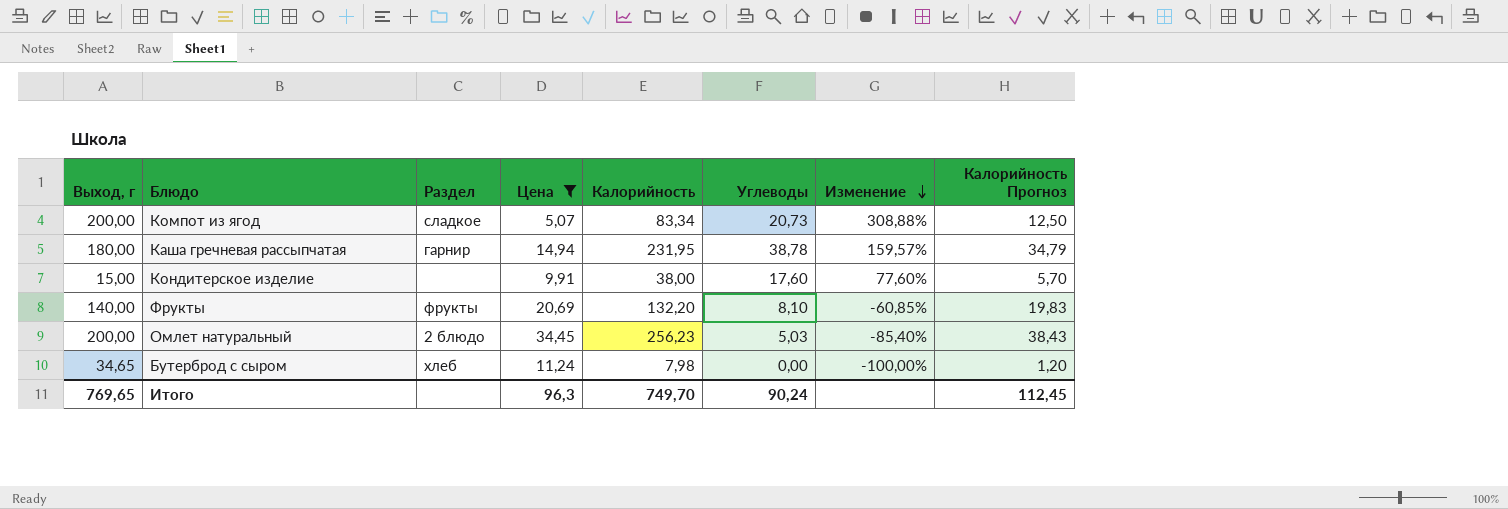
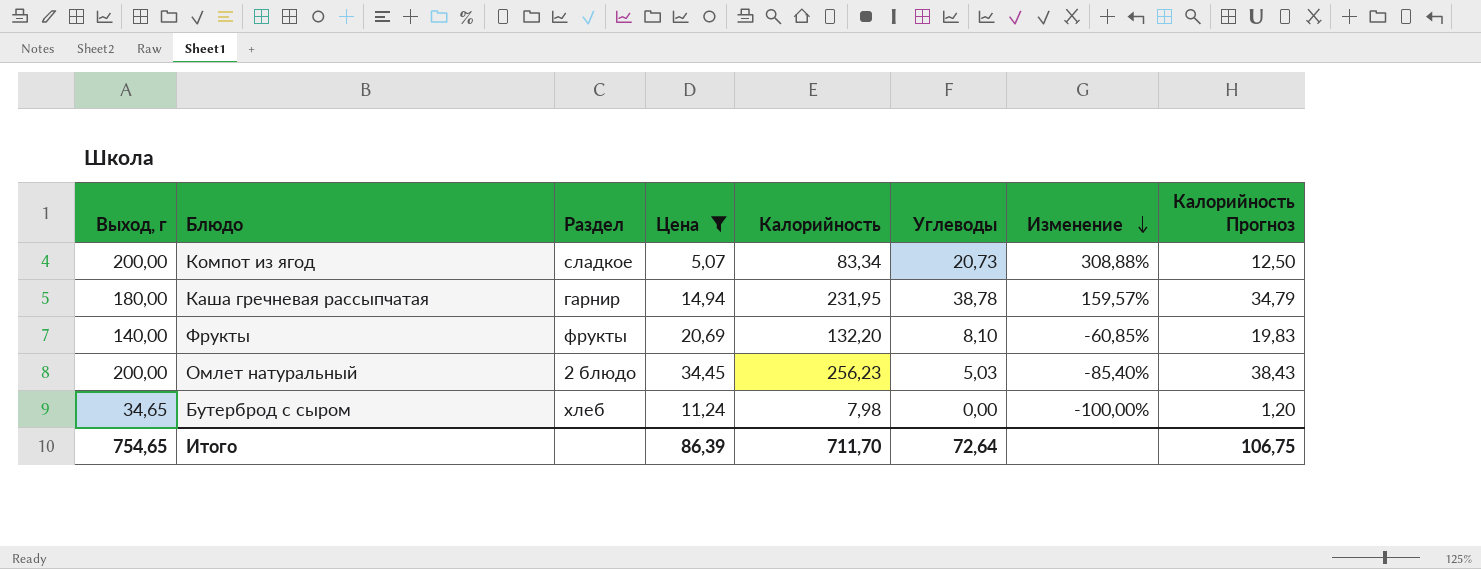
row Кондитерское изделие: 15,00 | none | 9,91 | 38,00 | 17,60 | 77,60% | 5,70 -> none
Итого | Выход, г: 769,65 -> 754,65
Итого | Цена: 96,3 -> 86,39
Итого | Калорийность: 749,70 -> 711,70
Итого | Углеводы: 90,24 -> 72,64
Итого | Калорийность Прогноз: 112,45 -> 106,75

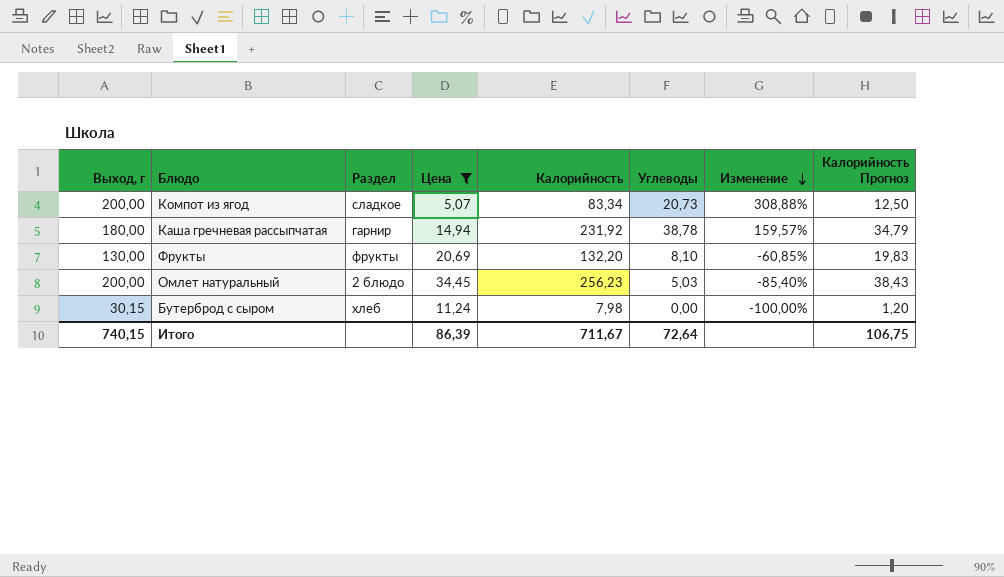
Каша гречневая рассыпчатая | Калорийность: 231,95 -> 231,92
Фрукты | Выход, г: 140,00 -> 130,00
Бутерброд с сыром | Выход, г: 34,65 -> 30,15
Итого | Выход, г: 754,65 -> 740,15
Итого | Калорийность: 711,70 -> 711,67

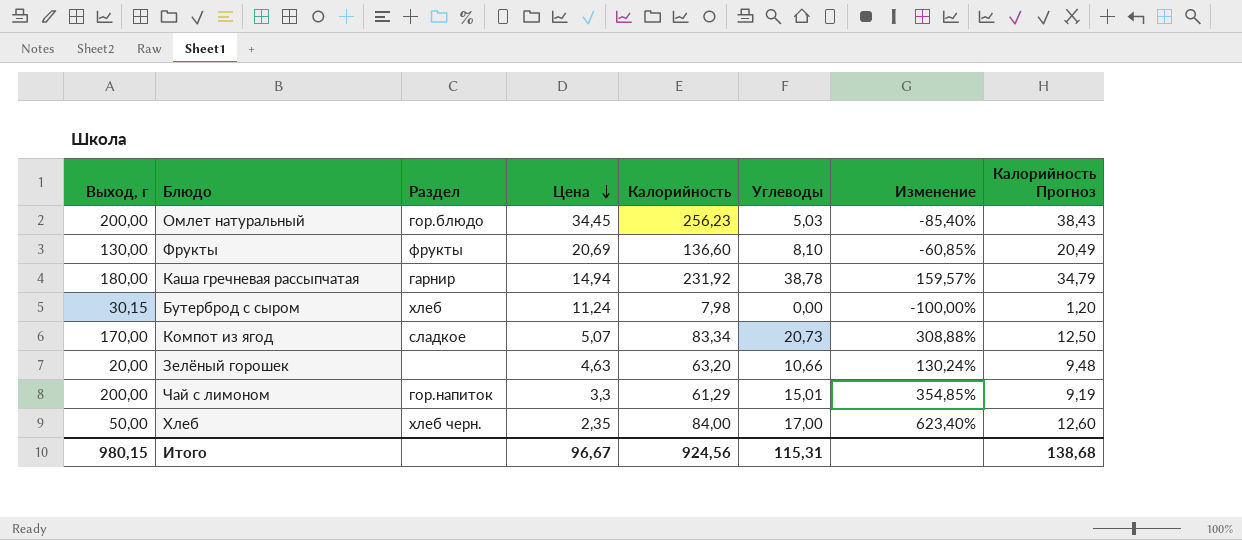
filter: Цена >= 5,07 -> none
row order: Изменение descending -> Цена descending
Омлет натуральный | Раздел: 2 блюдо -> гор.блюдо
Фрукты | Калорийность: 132,20 -> 136,60
Фрукты | Калорийность Прогноз: 19,83 -> 20,49
Компот из ягод | Выход, г: 200,00 -> 170,00
Итого | Выход, г: 740,15 -> 980,15
Итого | Цена: 86,39 -> 96,67
Итого | Калорийность: 711,67 -> 924,56
Итого | Углеводы: 72,64 -> 115,31
Итого | Калорийность Прогноз: 106,75 -> 138,68

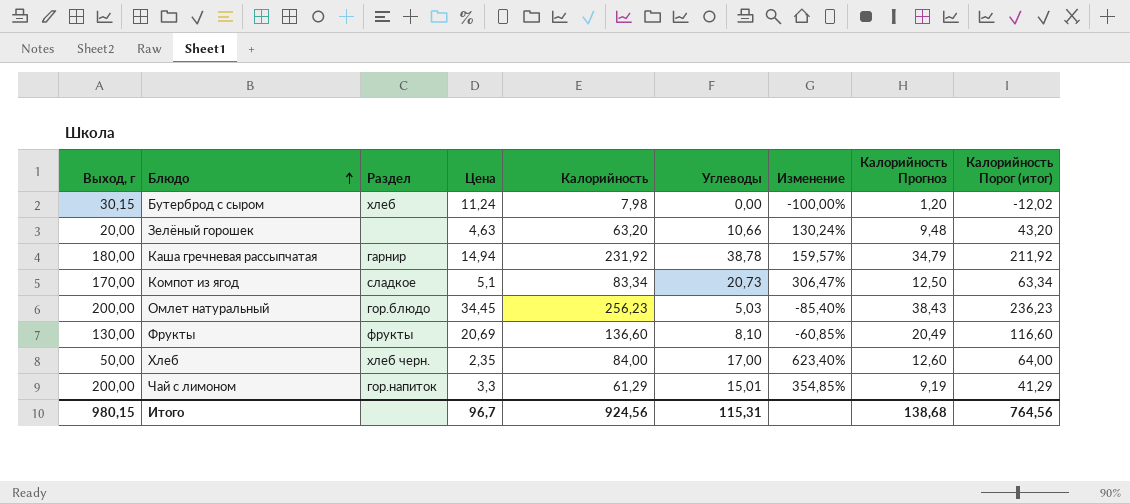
row order: Цена descending -> Блюдо ascending
column Калорийность Порог (итог) | formula: none -> [Калорийность] - 20
Компот из ягод | Цена: 5,07 -> 5,1
Компот из ягод | Изменение: 308,88% -> 306,47%
Итого | Цена: 96,67 -> 96,7

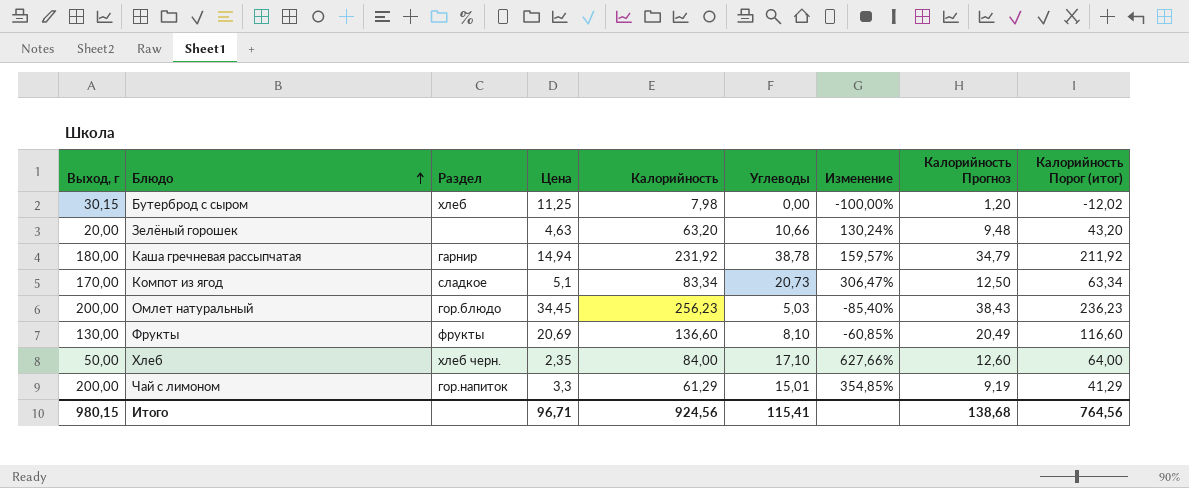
Бутерброд с сыром | Цена: 11,24 -> 11,25
Хлеб | Углеводы: 17,00 -> 17,10
Хлеб | Изменение: 623,40% -> 627,66%
Итого | Цена: 96,7 -> 96,71
Итого | Углеводы: 115,31 -> 115,41

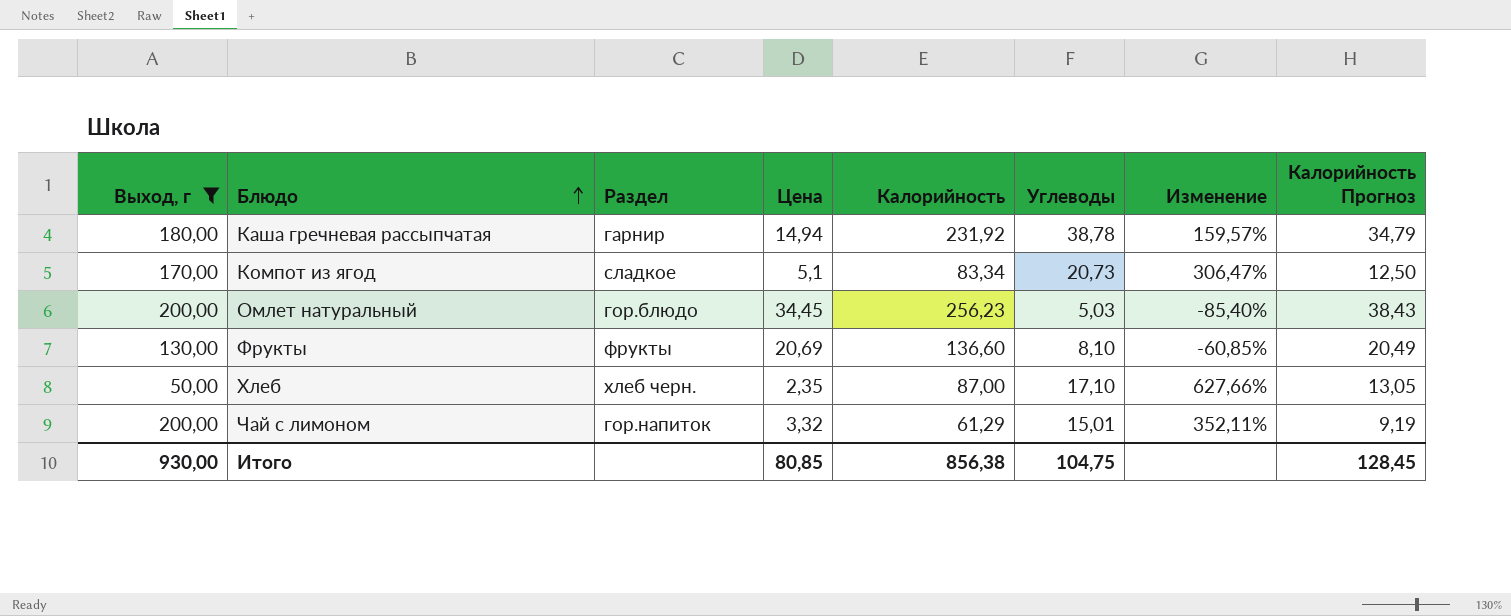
filter: none -> Выход, г >= 50,00
column Калорийность Порог (итог) | formula: [Калорийность] - 20 -> none
Хлеб | Калорийность: 84,00 -> 87,00
Хлеб | Калорийность Прогноз: 12,60 -> 13,05
Чай с лимоном | Цена: 3,3 -> 3,32
Чай с лимоном | Изменение: 354,85% -> 352,11%
Итого | Выход, г: 980,15 -> 930,00
Итого | Цена: 96,71 -> 80,85
Итого | Калорийность: 924,56 -> 856,38
Итого | Углеводы: 115,41 -> 104,75
Итого | Калорийность Прогноз: 138,68 -> 128,45

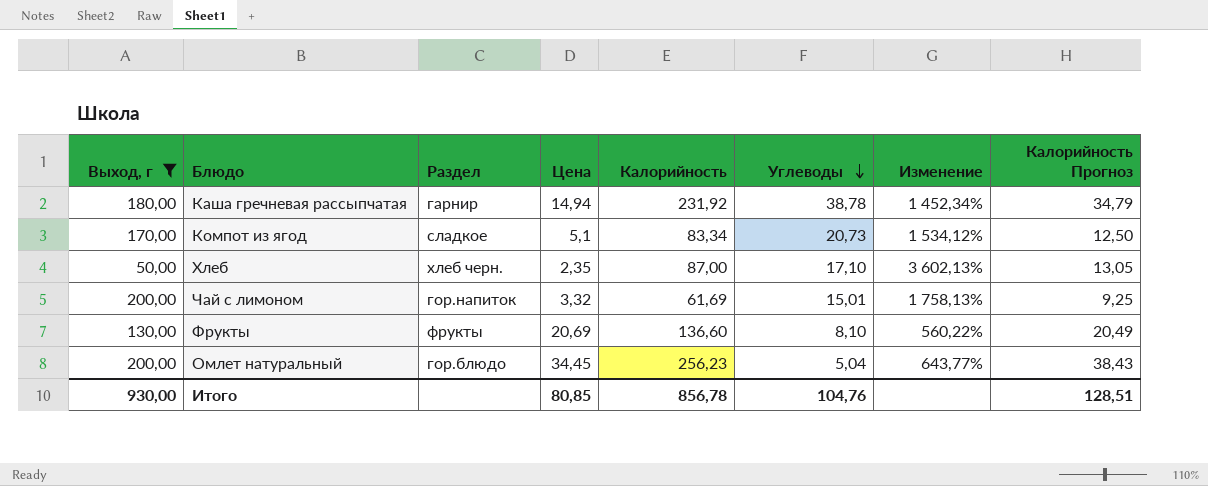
row order: Блюдо ascending -> Углеводы descending
column Изменение | formula: ([Углеводы] - [Цена]) / [Цена] -> ([Калорийность] - [Цена]) / [Цена]
Чай с лимоном | Калорийность: 61,29 -> 61,69
Чай с лимоном | Калорийность Прогноз: 9,19 -> 9,25
Омлет натуральный | Углеводы: 5,03 -> 5,04
Итого | Калорийность: 856,38 -> 856,78
Итого | Углеводы: 104,75 -> 104,76
Итого | Калорийность Прогноз: 128,45 -> 128,51

